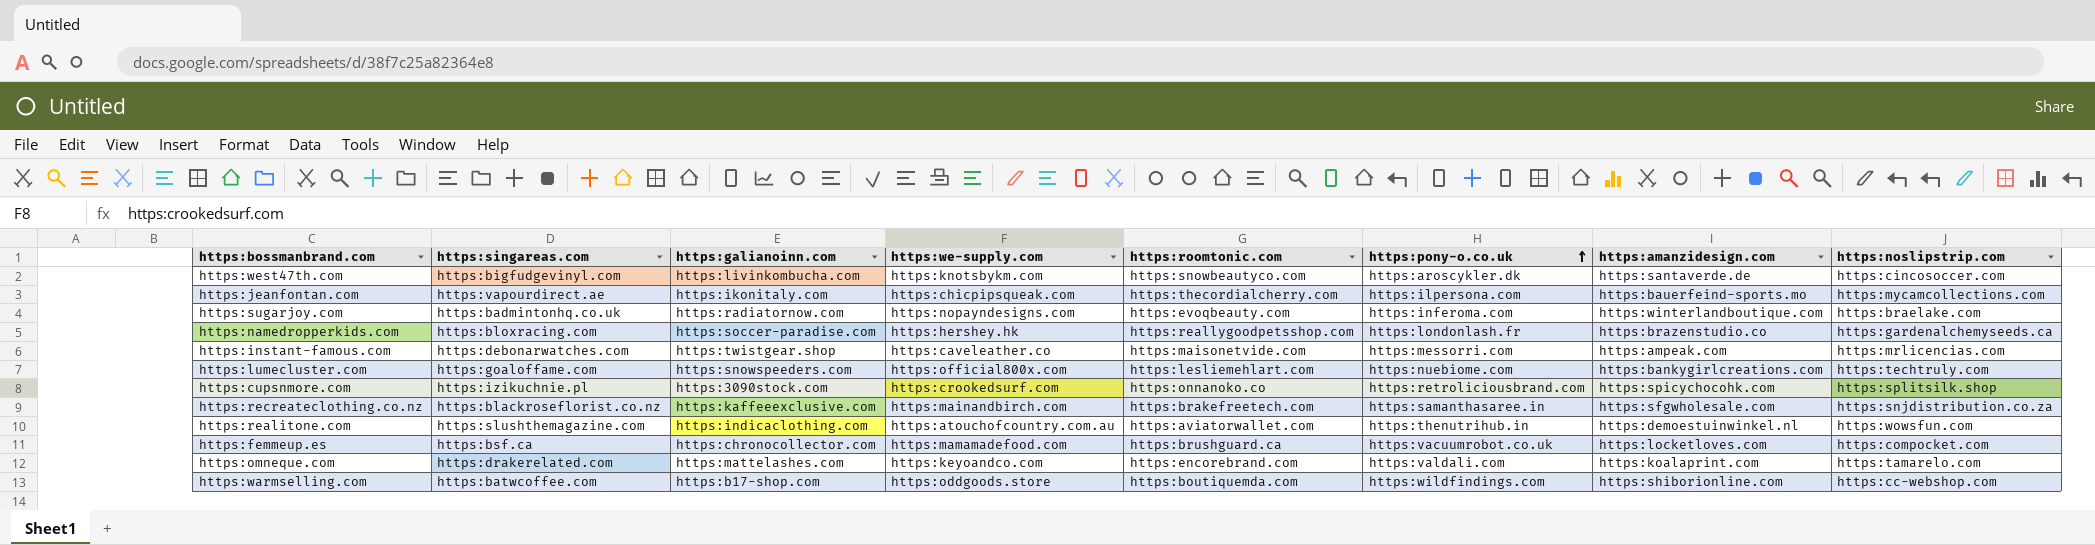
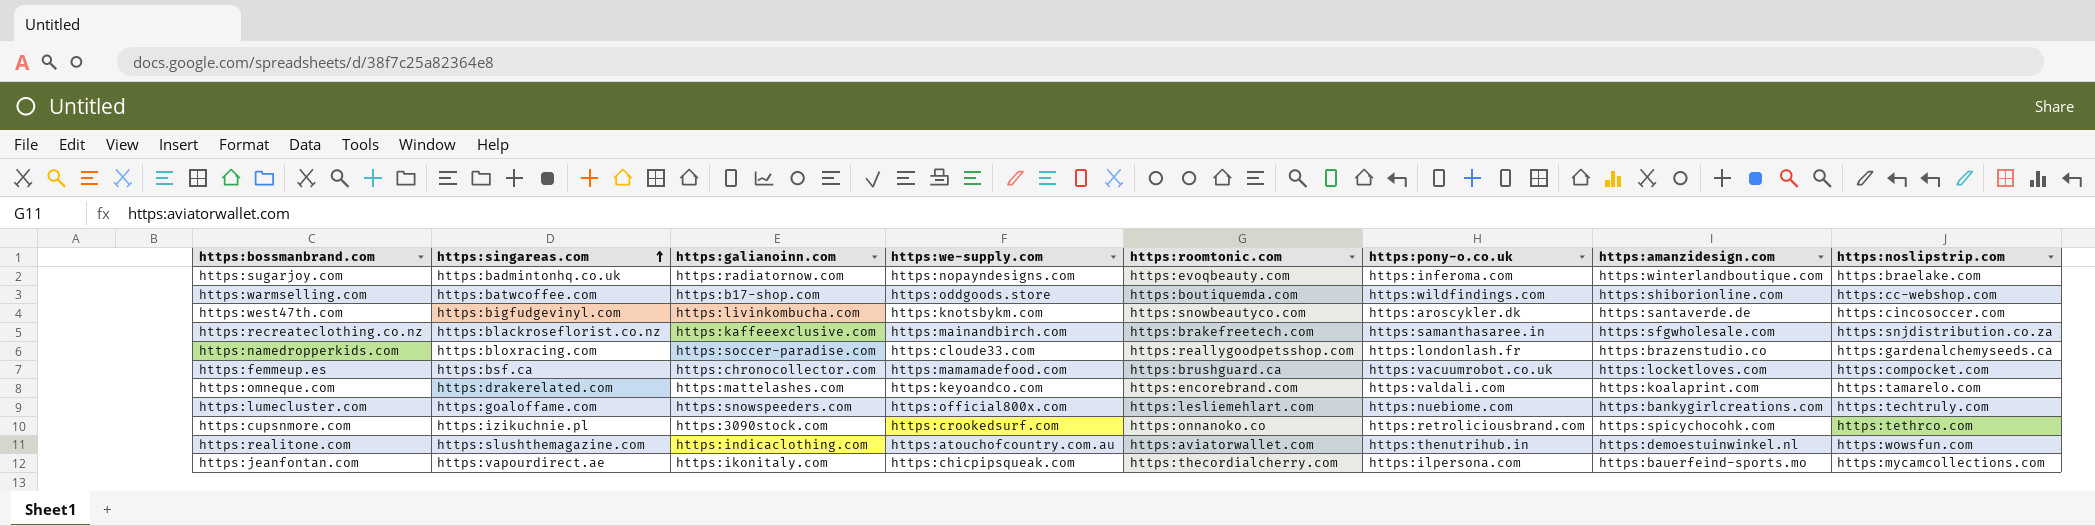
row order: https:pony-o.co.uk ascending -> https:singareas.com ascending
row https:instant-famous.com: https:debonarwatches.com | https:twistgear.shop | https:caveleather.co | https:maisonetvide.com | https:messorri.com | https:ampeak.com | https:mrlicencias.com -> none
https:namedropperkids.com | https:we-supply.com: https:hershey.hk -> https:cloude33.com
https:cupsnmore.com | https:noslipstrip.com: https:splitsilk.shop -> https:tethrco.com

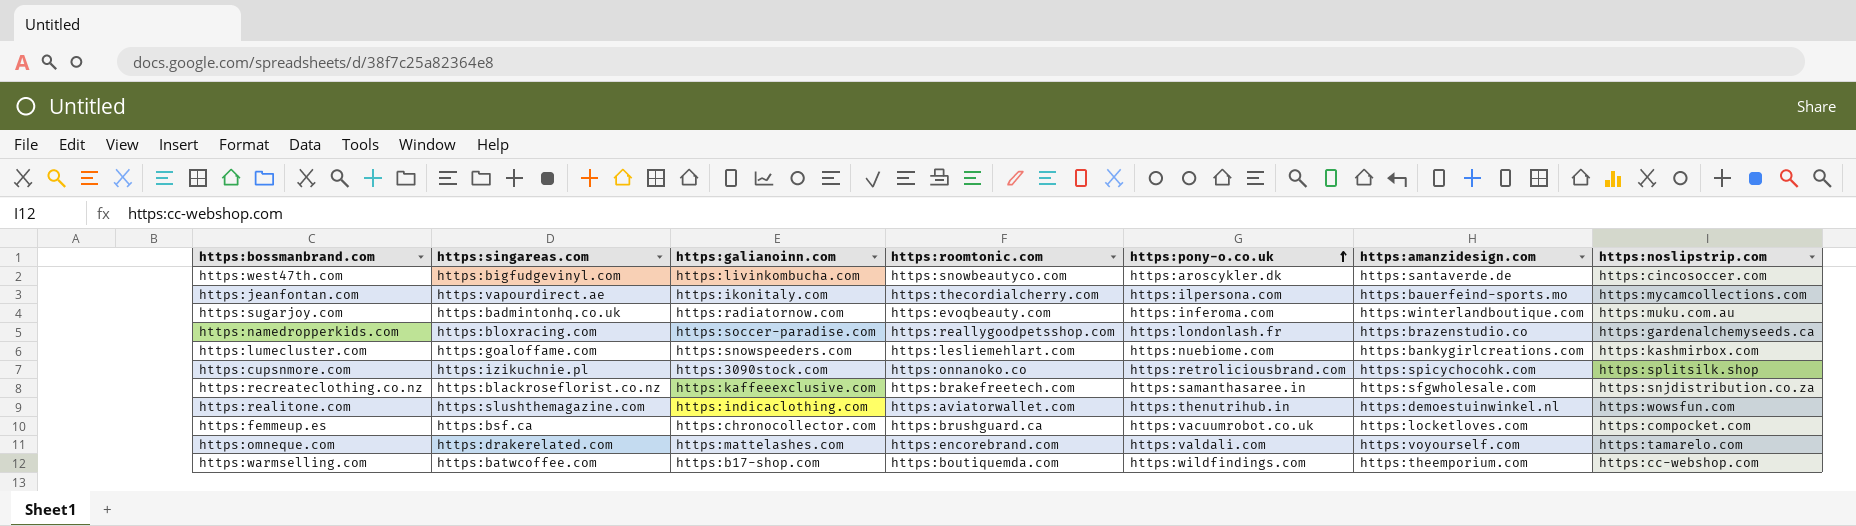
row order: https:singareas.com ascending -> https:pony-o.co.uk ascending
column https:we-supply.com | position: 4 -> none
https:sugarjoy.com | https:noslipstrip.com: https:braelake.com -> https:muku.com.au
https:lumecluster.com | https:noslipstrip.com: https:techtruly.com -> https:kashmirbox.com
https:cupsnmore.com | https:noslipstrip.com: https:tethrco.com -> https:splitsilk.shop
https:omneque.com | https:amanzidesign.com: https:koalaprint.com -> https:voyourself.com
https:warmselling.com | https:amanzidesign.com: https:shiborionline.com -> https:theemporium.com

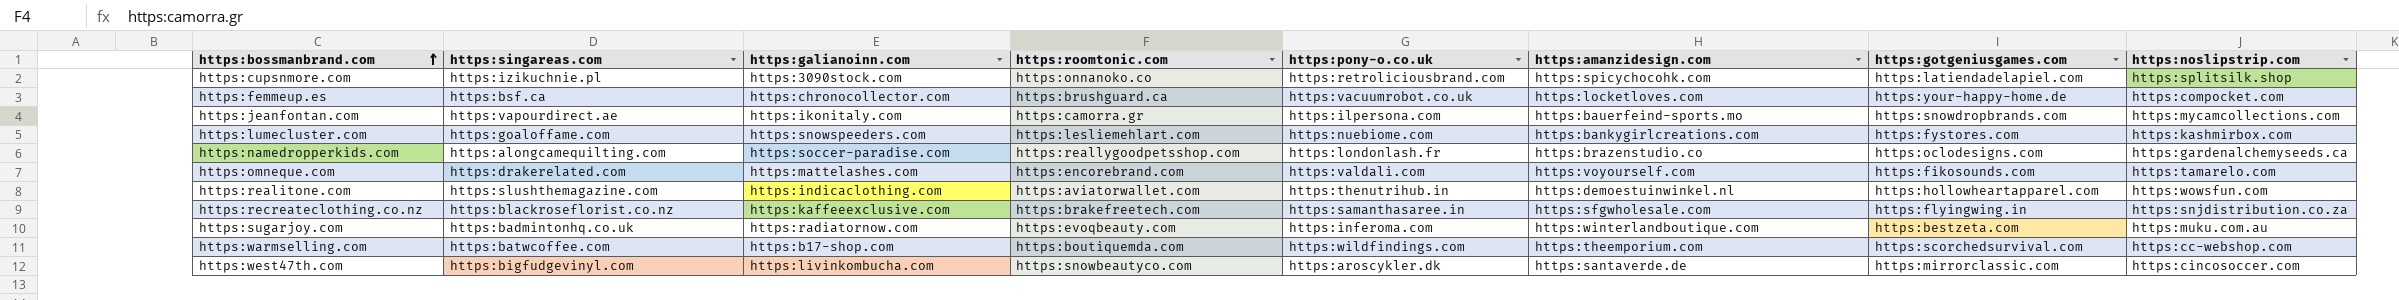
row order: https:pony-o.co.uk ascending -> https:bossmanbrand.com ascending
column https:gotgeniusgames.com | position: none -> 7
https:jeanfontan.com | https:roomtonic.com: https:thecordialcherry.com -> https:camorra.gr
https:namedropperkids.com | https:singareas.com: https:bloxracing.com -> https:alongcamequilting.com

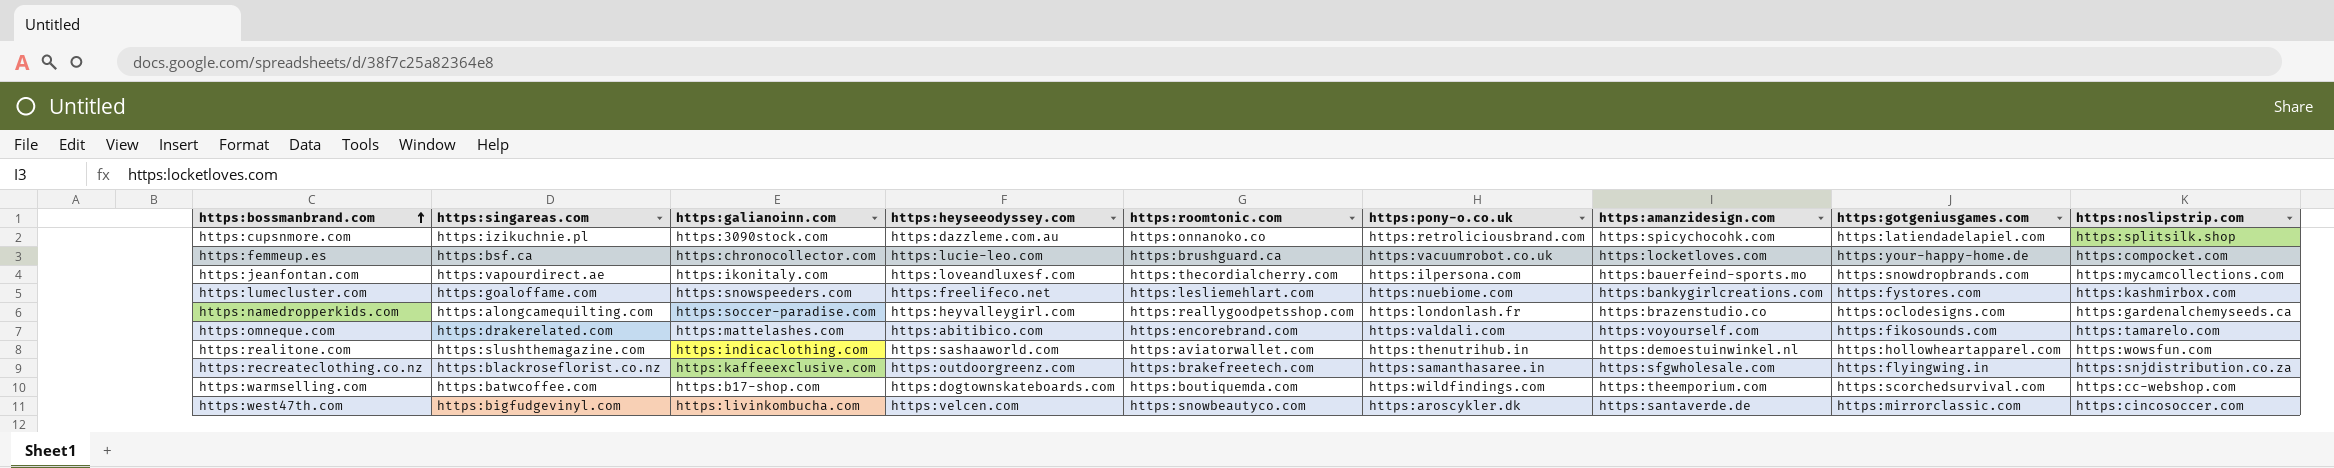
column https:heyseeodyssey.com | position: none -> 4
row https:sugarjoy.com: https:badmintonhq.co.uk | https:radiatornow.com | https:evoqbeauty.com | https:inferoma.com | https:winterlandboutique.com | https:bestzeta.com | https:muku.com.au -> none
https:jeanfontan.com | https:roomtonic.com: https:camorra.gr -> https:thecordialcherry.com

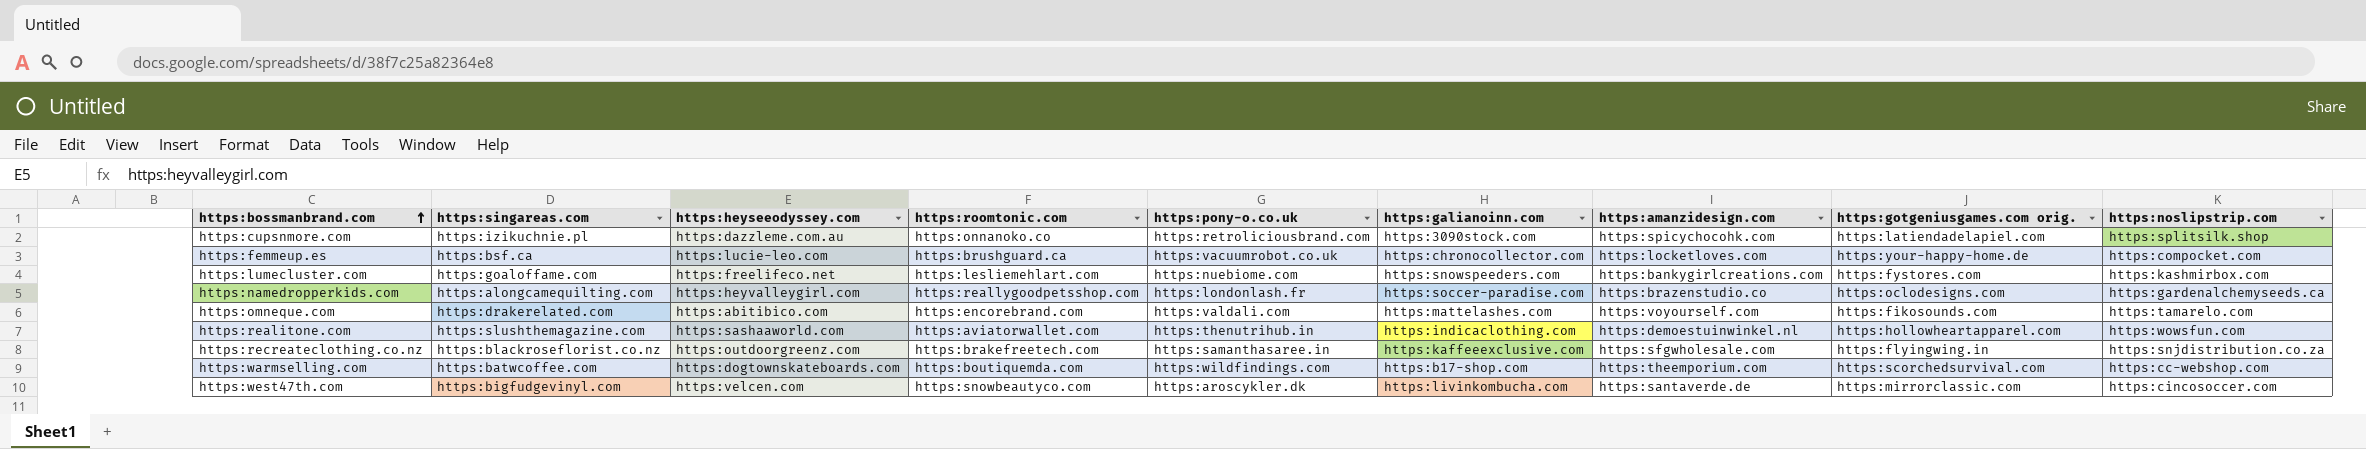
column https:galianoinn.com | position: 3 -> 6
column name: https:gotgeniusgames.com -> https:gotgeniusgames.com orig.
row https:jeanfontan.com: https:vapourdirect.ae | https:ikonitaly.com | https:loveandluxesf.com | https:thecordialcherry.com | https:ilpersona.com | https:bauerfeind-sports.mo | https:snowdropbrands.com | https:mycamcollections.com -> none

